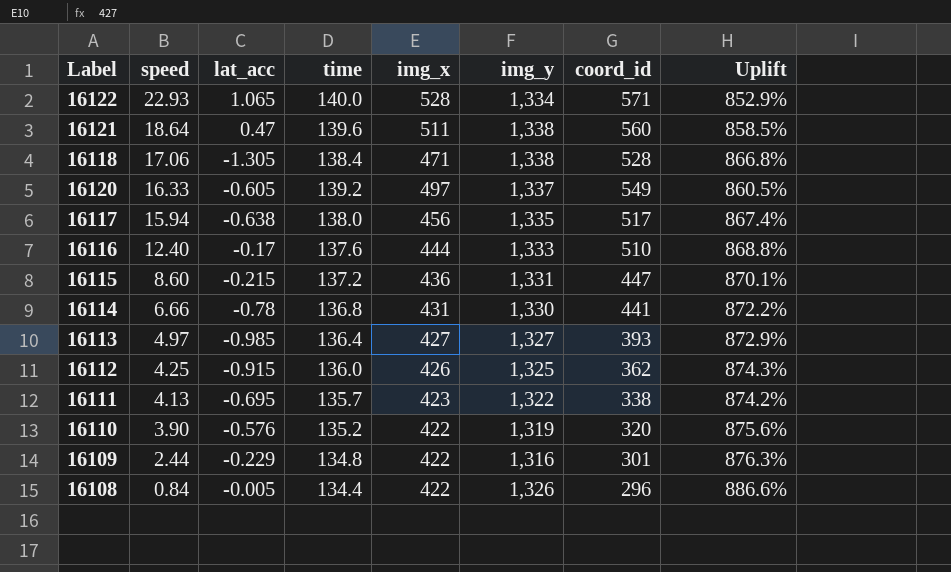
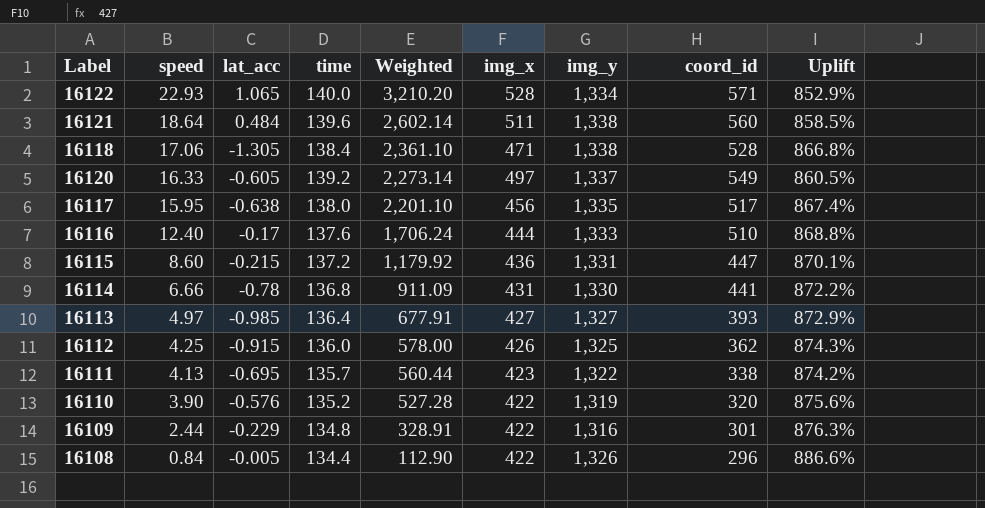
column Weighted | formula: none -> [speed] * [time]
16121 | lat_acc: 0.47 -> 0.484
16117 | speed: 15.94 -> 15.95

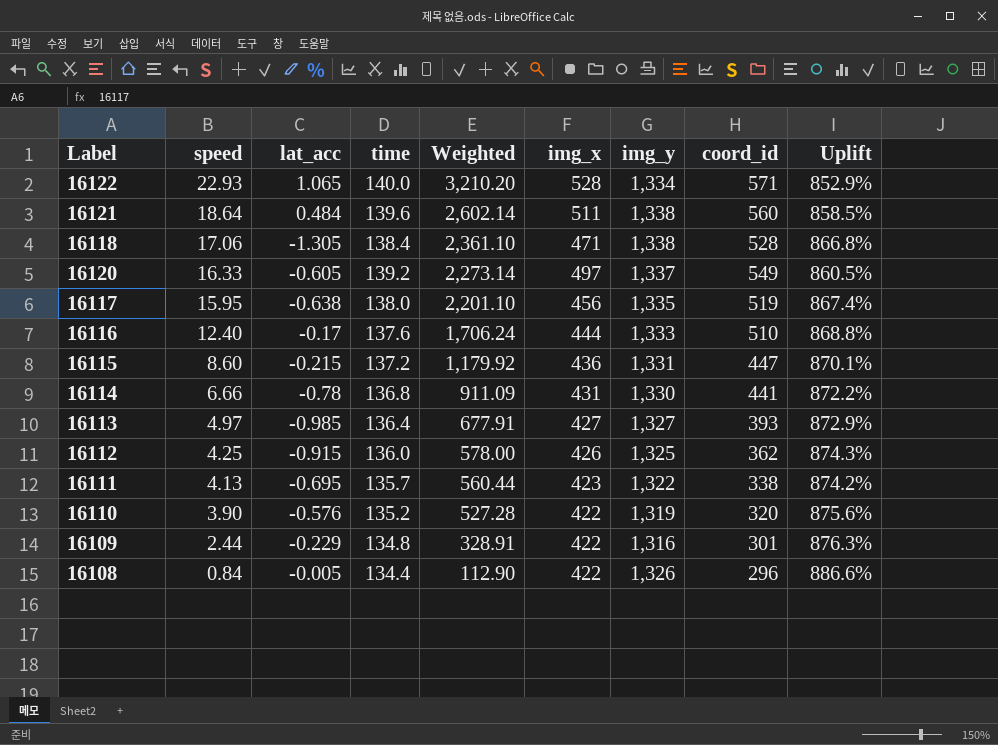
16117 | coord_id: 517 -> 519

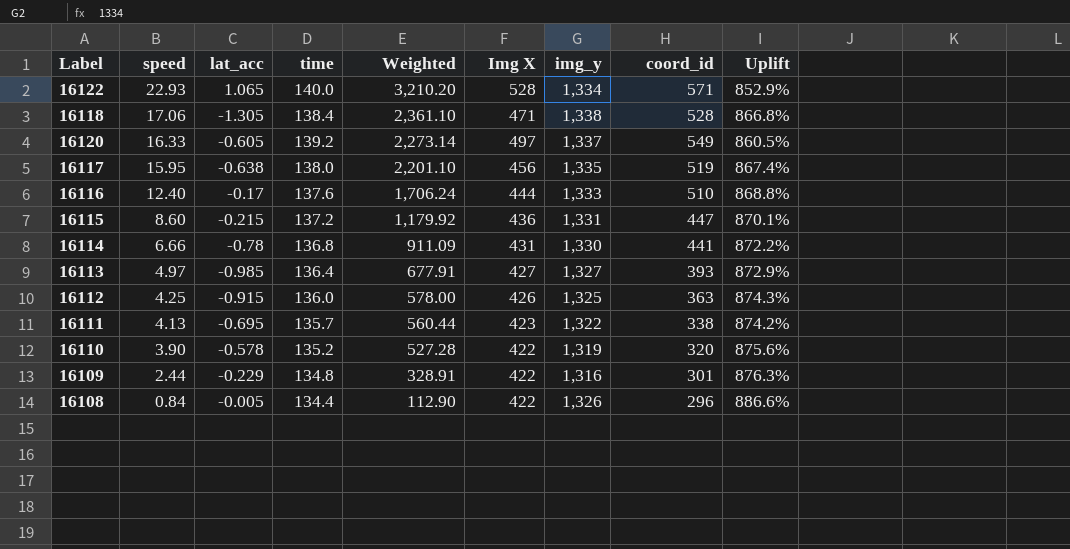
column name: img_x -> Img X
row 16121: 18.64 | 0.484 | 139.6 | 2,602.14 | 511 | 1,338 | 560 | 858.5% -> none
16112 | coord_id: 362 -> 363
16110 | lat_acc: -0.576 -> -0.578

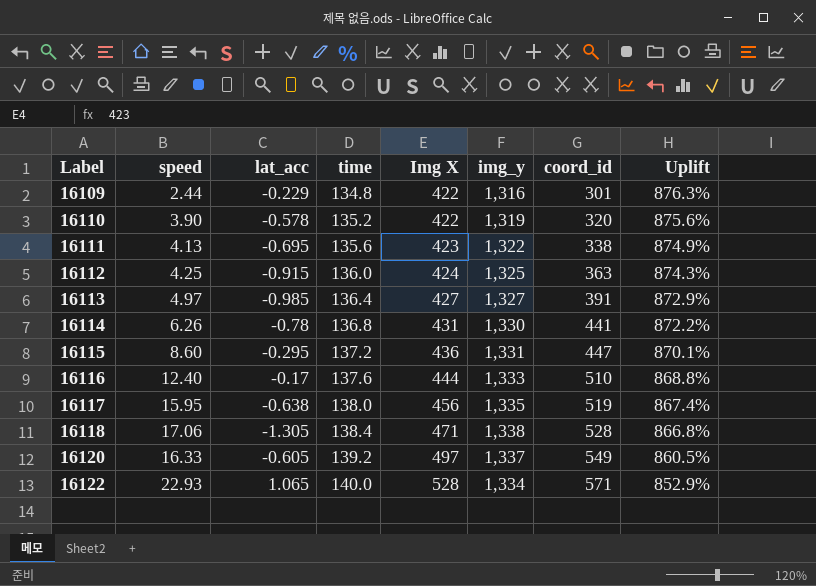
row order: speed descending -> Label ascending
column Weighted | formula: [speed] * [time] -> none
row 16108: 0.84 | -0.005 | 134.4 | 112.90 | 422 | 1,326 | 296 | 886.6% -> none
16111 | time: 135.7 -> 135.6
16111 | Uplift: 874.2% -> 874.9%
16112 | Img X: 426 -> 424
16113 | coord_id: 393 -> 391
16114 | speed: 6.66 -> 6.26
16115 | lat_acc: -0.215 -> -0.295

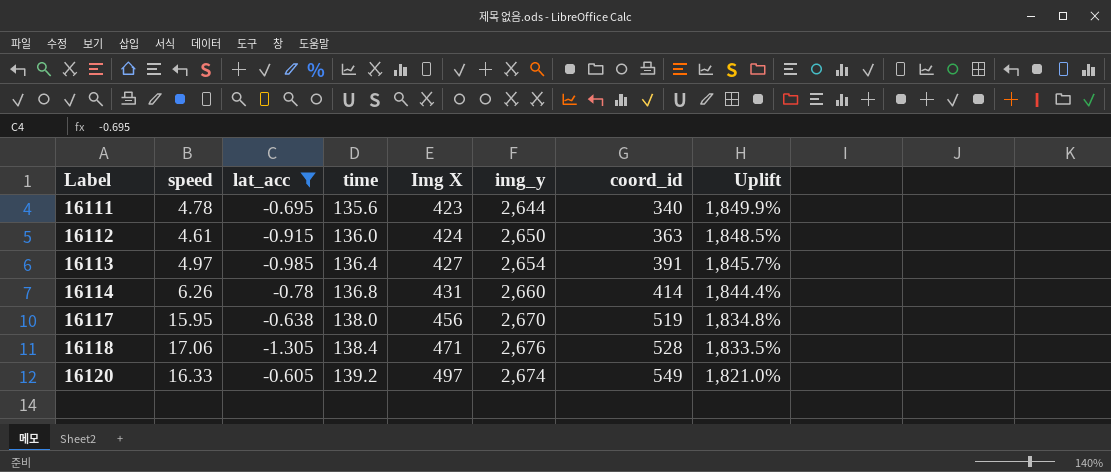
filter: none -> lat_acc <= -0.605
16111 | speed: 4.13 -> 4.78
16111 | img_y: 1,322 -> 2,644
16111 | coord_id: 338 -> 340
16111 | Uplift: 874.9% -> 1,849.9%
16112 | speed: 4.25 -> 4.61
16112 | img_y: 1,325 -> 2,650
16112 | Uplift: 874.3% -> 1,848.5%
16113 | img_y: 1,327 -> 2,654
16113 | Uplift: 872.9% -> 1,845.7%
16114 | img_y: 1,330 -> 2,660
16114 | coord_id: 441 -> 414
16114 | Uplift: 872.2% -> 1,844.4%
16117 | img_y: 1,335 -> 2,670
16117 | Uplift: 867.4% -> 1,834.8%
16118 | img_y: 1,338 -> 2,676
16118 | Uplift: 866.8% -> 1,833.5%
16120 | img_y: 1,337 -> 2,674
16120 | Uplift: 860.5% -> 1,821.0%

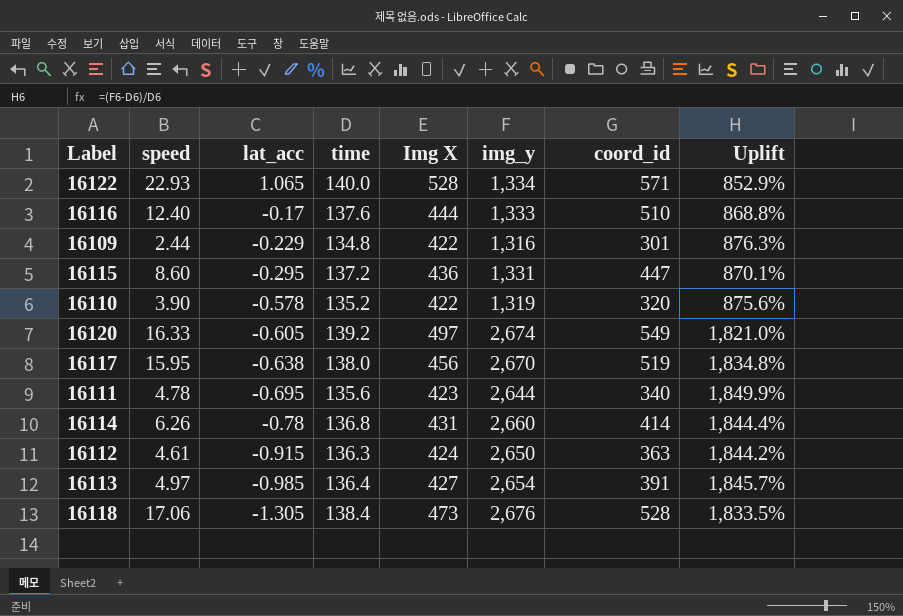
filter: lat_acc <= -0.605 -> none
row order: Label ascending -> lat_acc descending
16112 | time: 136.0 -> 136.3
16112 | Uplift: 1,848.5% -> 1,844.2%
16118 | Img X: 471 -> 473

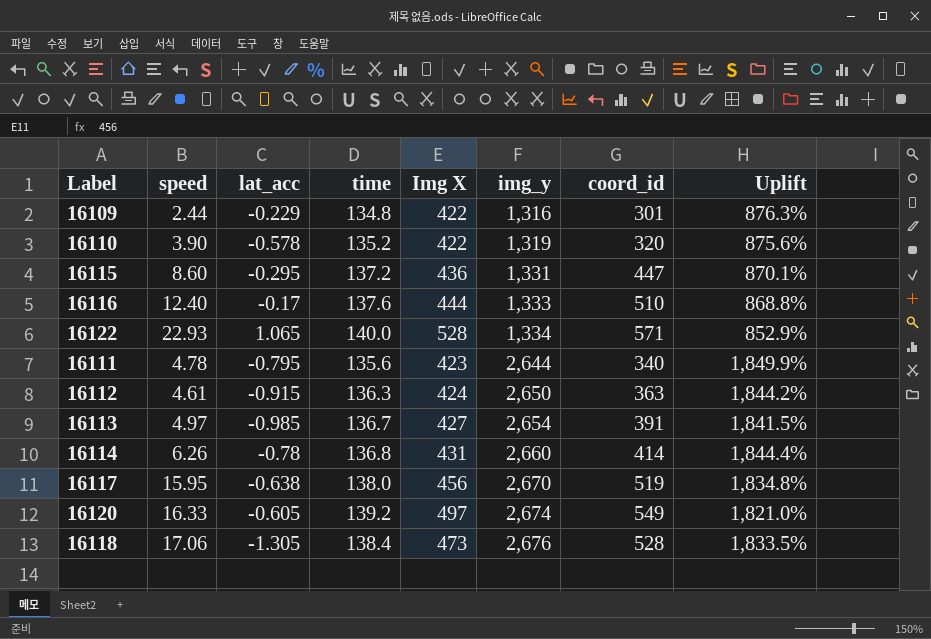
row order: lat_acc descending -> img_y ascending
16111 | lat_acc: -0.695 -> -0.795
16113 | time: 136.4 -> 136.7
16113 | Uplift: 1,845.7% -> 1,841.5%

